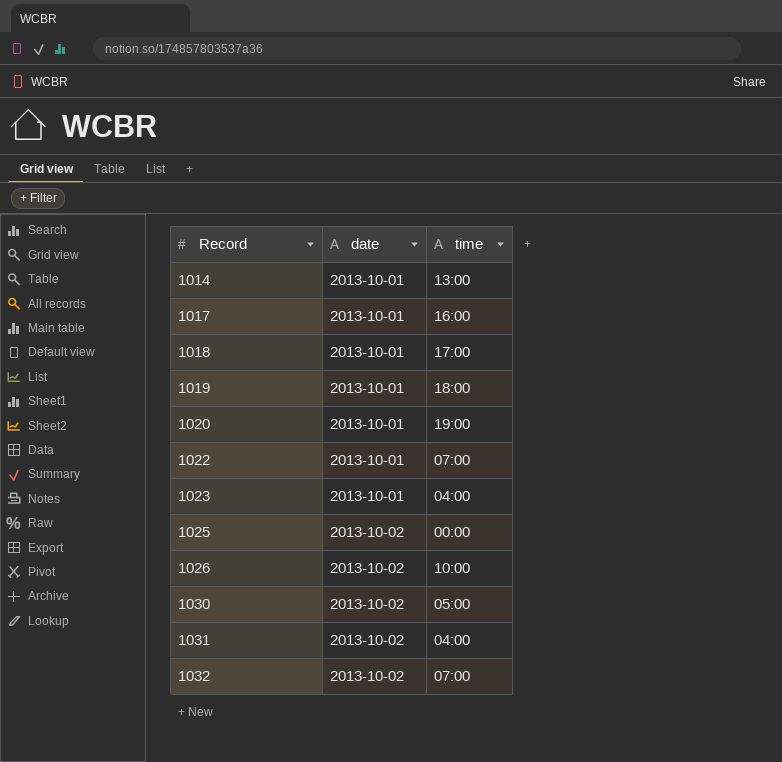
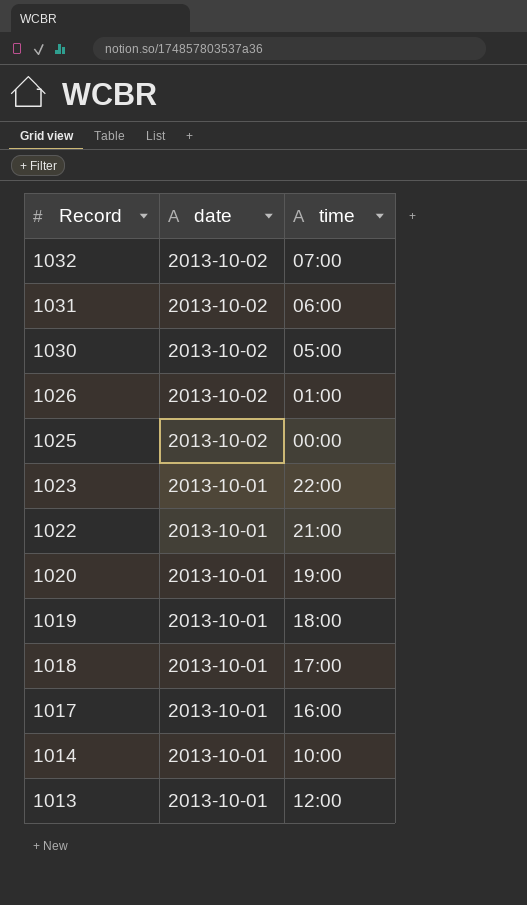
row order: Record ascending -> Record descending
1031 | time: 04:00 -> 06:00
1026 | time: 10:00 -> 01:00
1023 | time: 04:00 -> 22:00
1022 | time: 07:00 -> 21:00
1014 | time: 13:00 -> 10:00
row 1013: none -> 2013-10-01 | 12:00

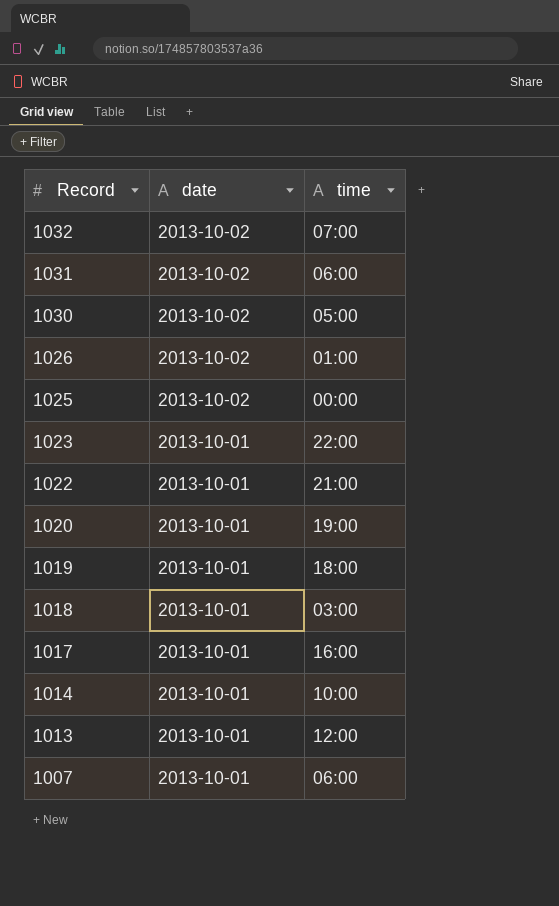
1018 | time: 17:00 -> 03:00
row 1007: none -> 2013-10-01 | 06:00

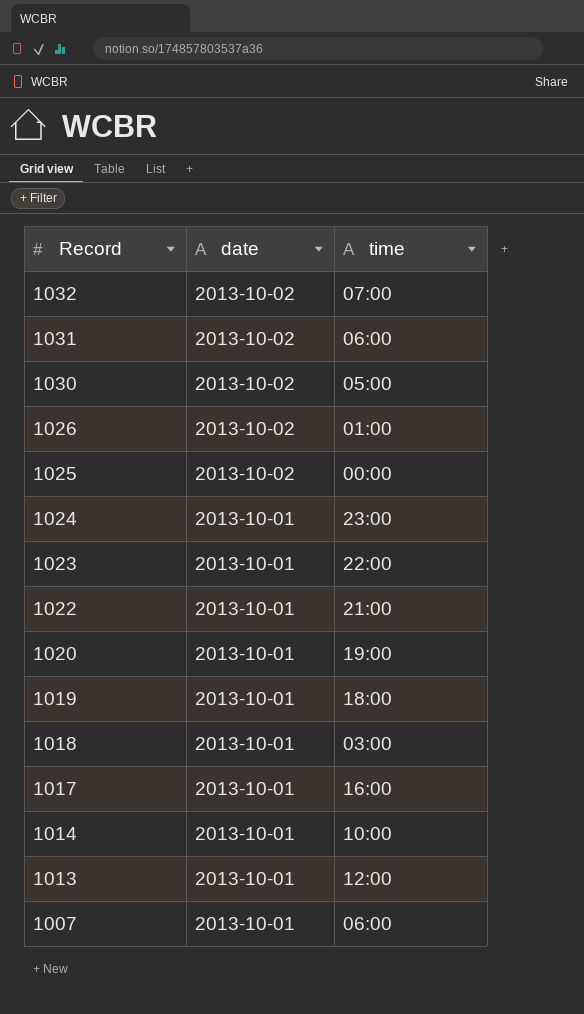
row 1024: none -> 2013-10-01 | 23:00

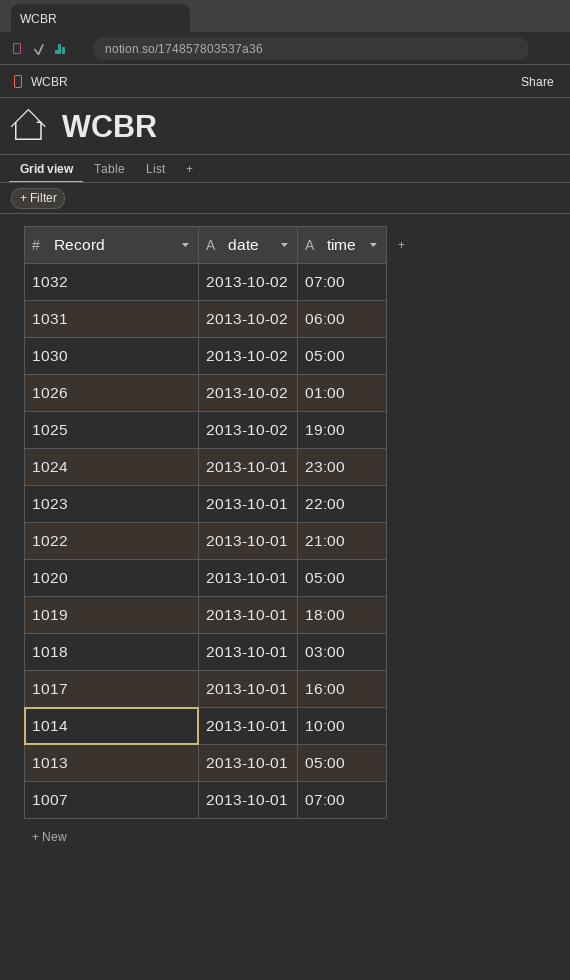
1025 | time: 00:00 -> 19:00
1020 | time: 19:00 -> 05:00
1013 | time: 12:00 -> 05:00
1007 | time: 06:00 -> 07:00

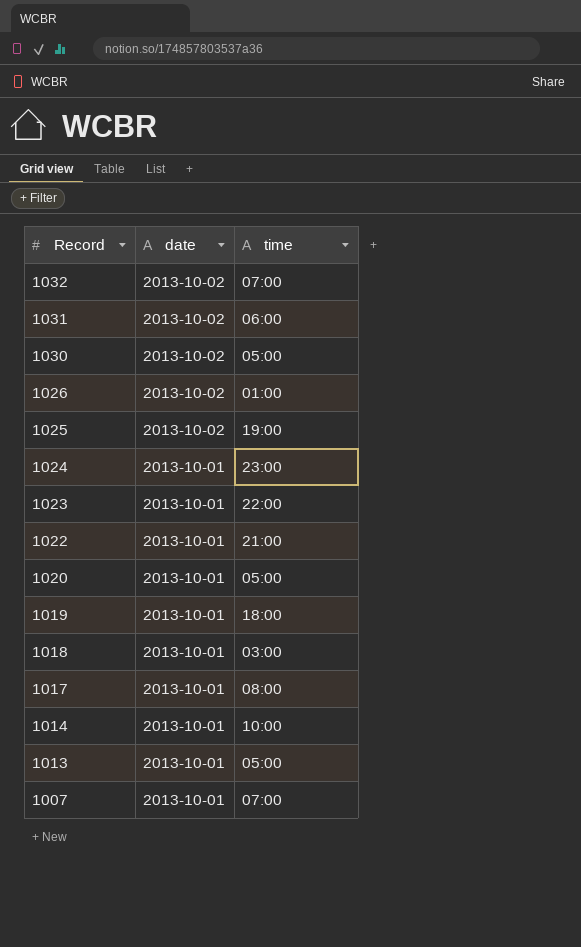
1017 | time: 16:00 -> 08:00

